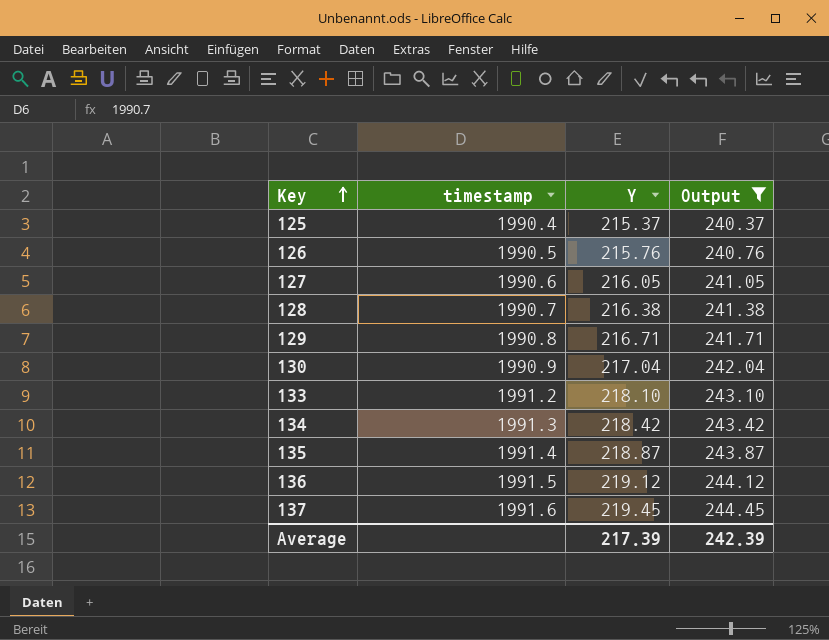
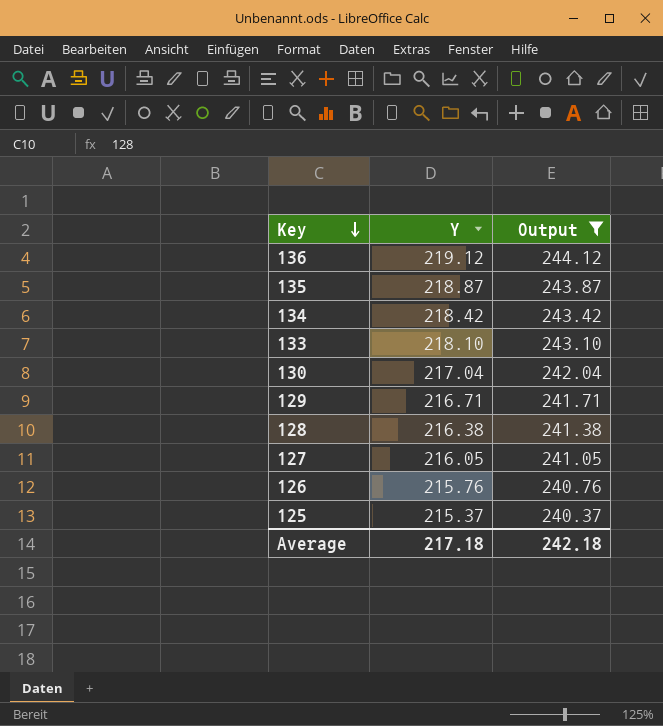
row order: Key ascending -> Key descending
column timestamp | position: 2 -> none
row 137: 1991.6 | 219.45 | 244.45 -> none
Average | Y: 217.39 -> 217.18
Average | Output: 242.39 -> 242.18

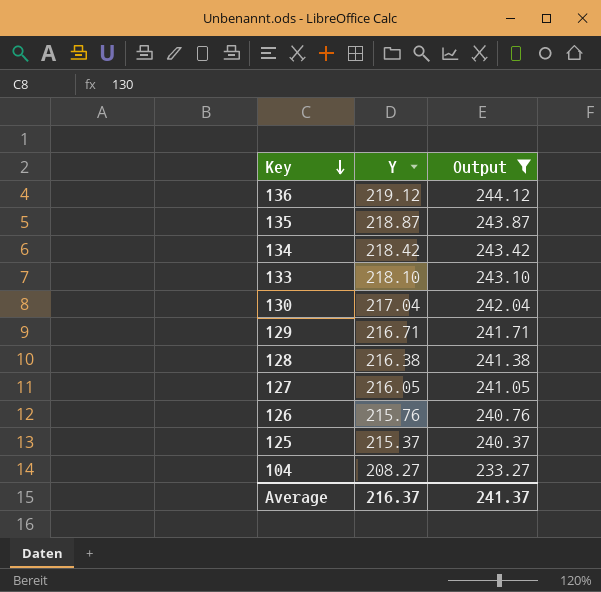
row 104: none -> 208.27 | 233.27
Average | Y: 217.18 -> 216.37
Average | Output: 242.18 -> 241.37

